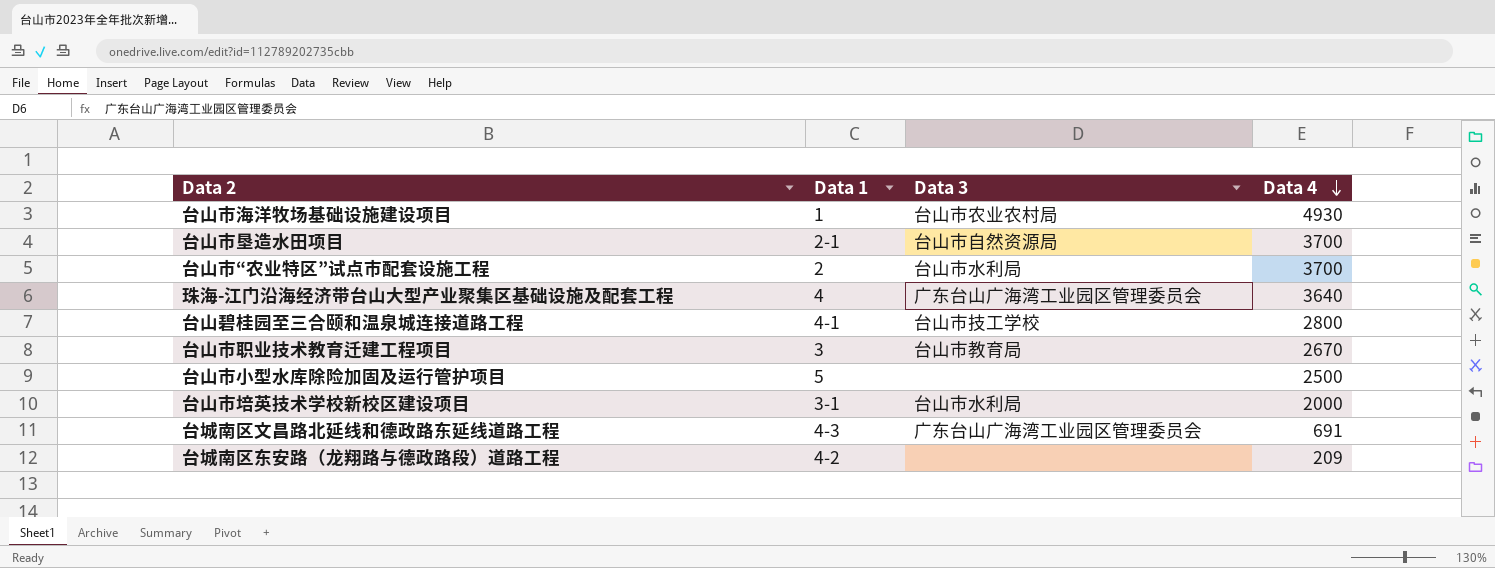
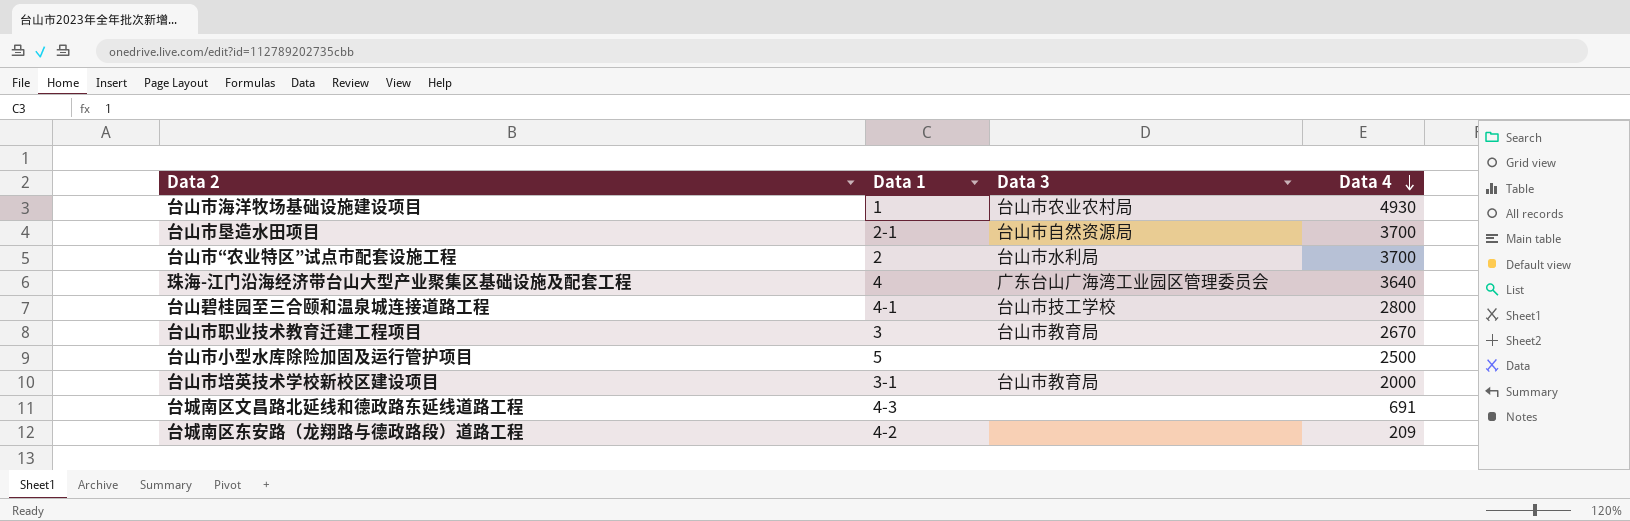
台山市培英技术学校新校区建设项目 | Data 3: 台山市水利局 -> 台山市教育局
台城南区文昌路北延线和德政路东延线道路工程 | Data 3: 广东台山广海湾工业园区管理委员会 -> none

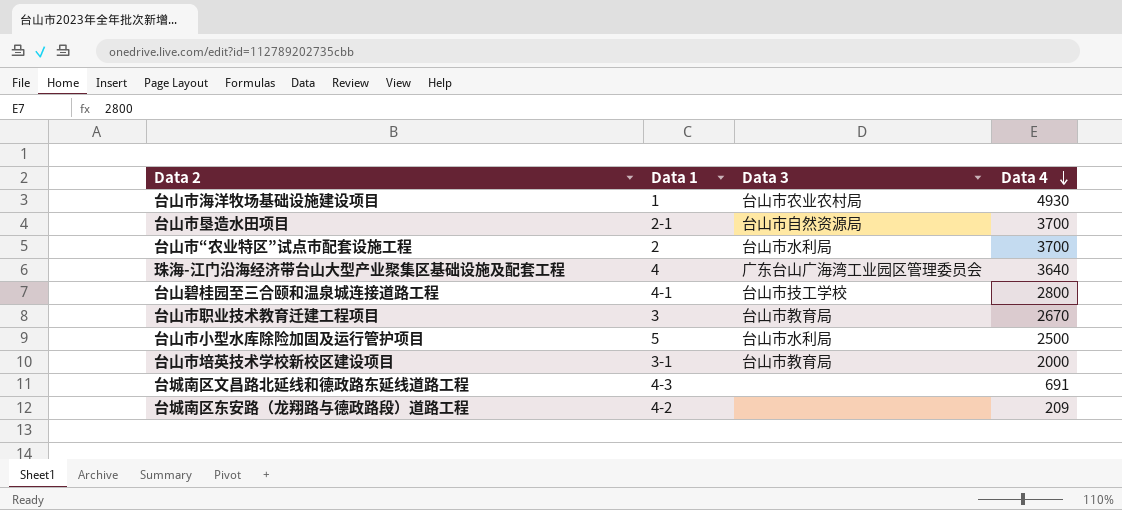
台山市小型水库除险加固及运行管护项目 | Data 3: none -> 台山市水利局

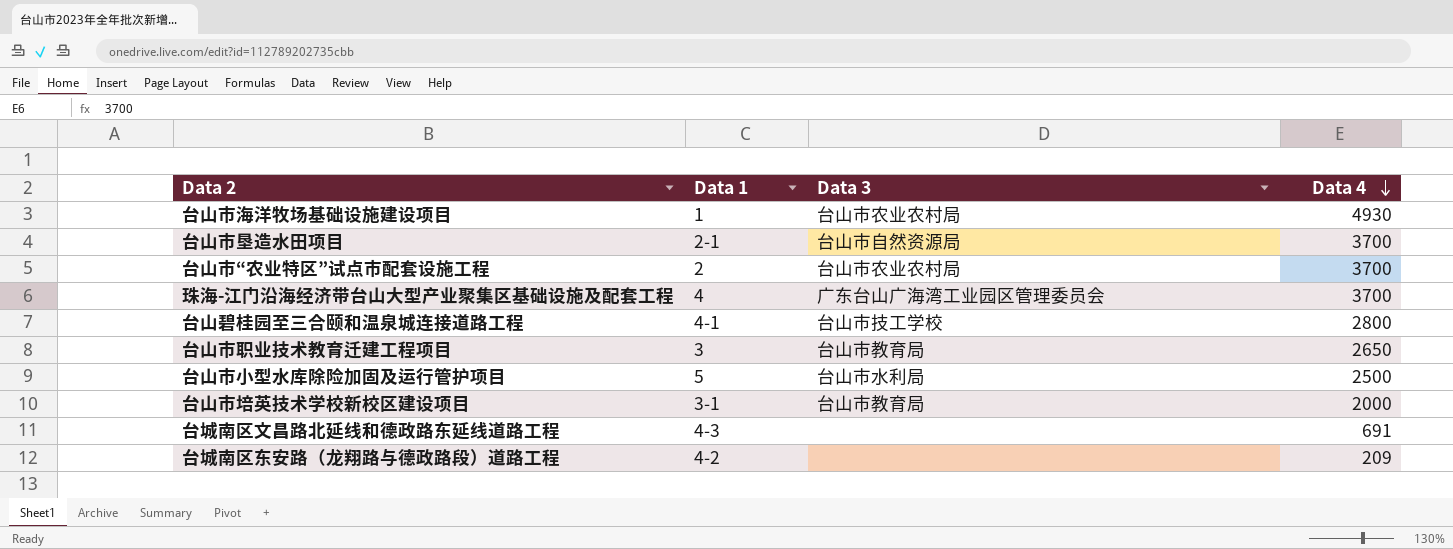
台山市“农业特区”试点市配套设施工程 | Data 3: 台山市水利局 -> 台山市农业农村局
珠海-江门沿海经济带台山大型产业聚集区基础设施及配套工程 | Data 4: 3640 -> 3700
台山市职业技术教育迁建工程项目 | Data 4: 2670 -> 2650

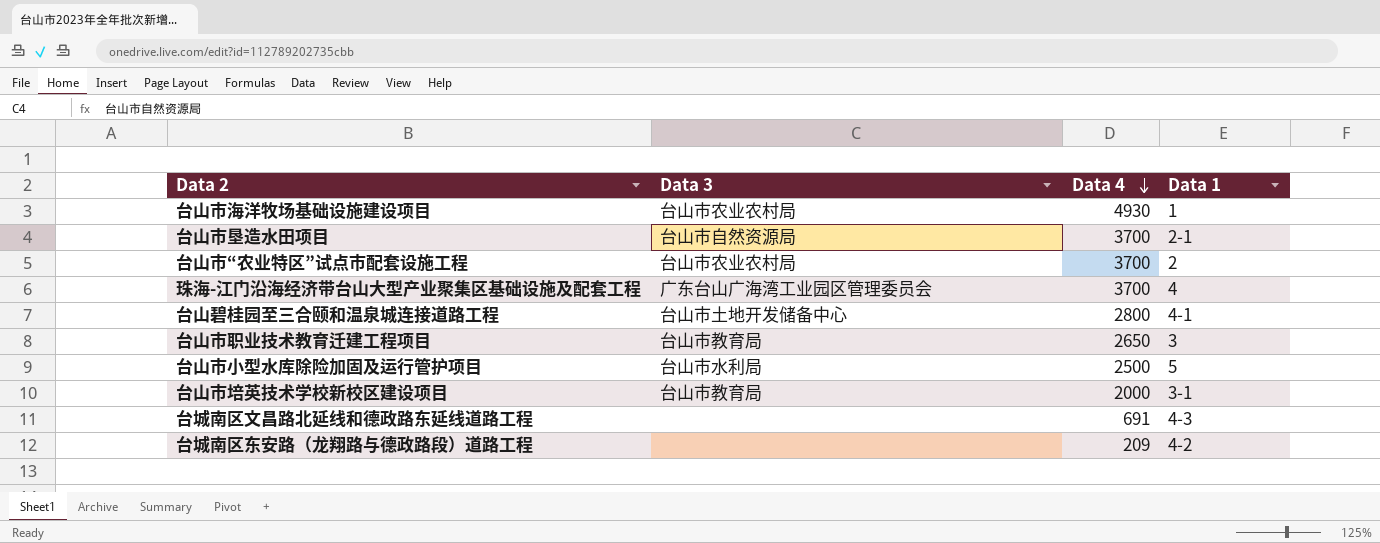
column Data 1 | position: 2 -> 4
台山碧桂园至三合颐和温泉城连接道路工程 | Data 3: 台山市技工学校 -> 台山市土地开发储备中心

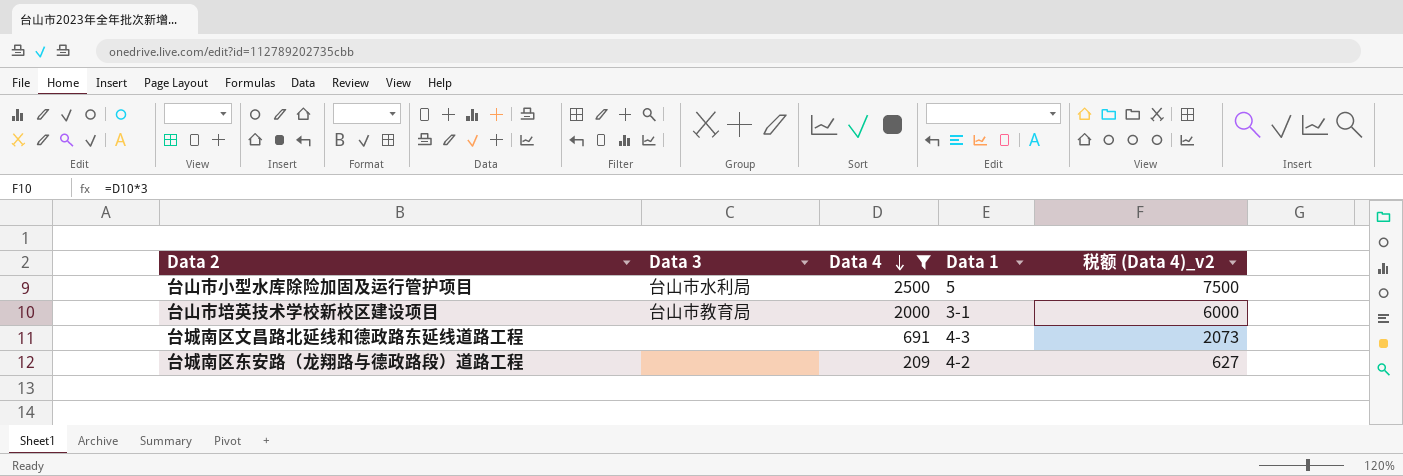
filter: none -> Data 4 <= 2500
column 税额 (Data 4)_v2 | formula: none -> [Data 4] * 3

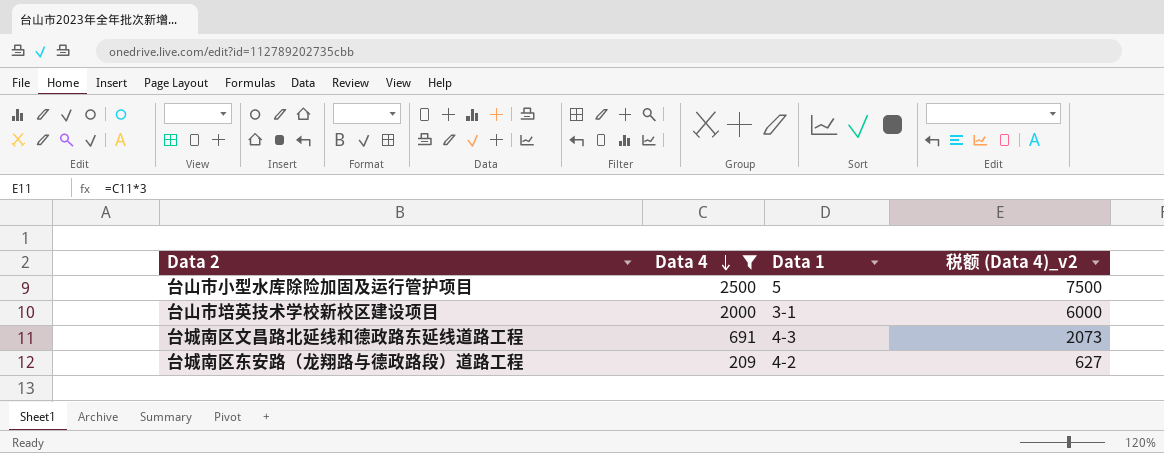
column Data 3 | position: 2 -> none

